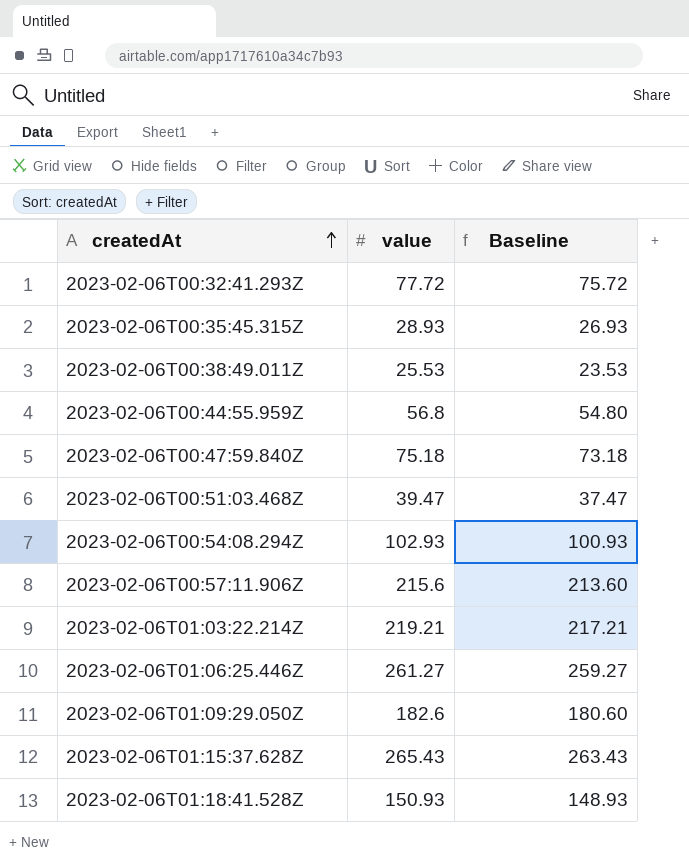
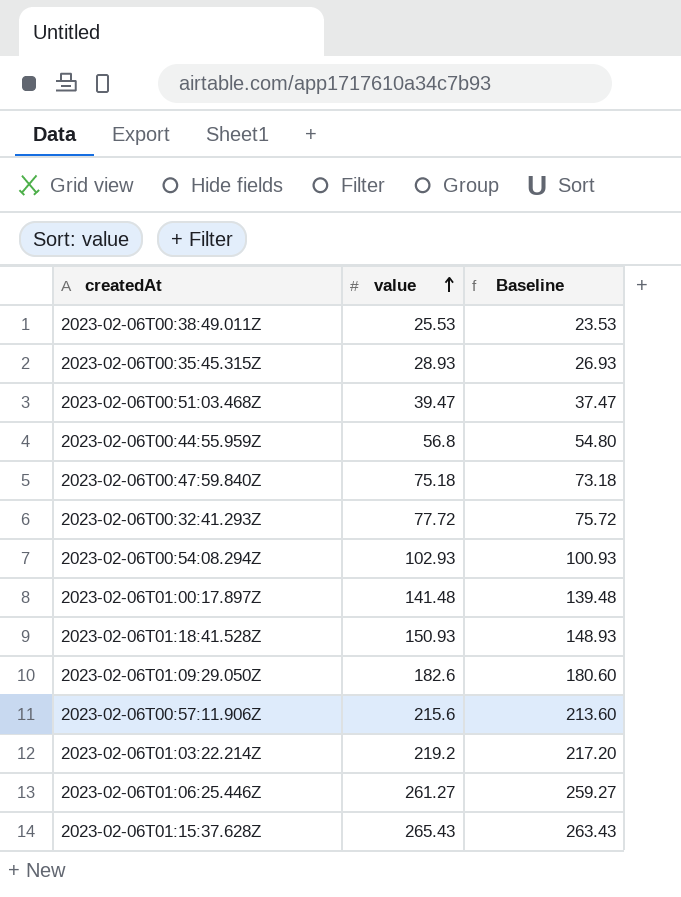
row order: createdAt ascending -> value ascending
row 2023-02-06T01:00:17.897Z: none -> 141.48 | 139.48
2023-02-06T01:03:22.214Z | value: 219.21 -> 219.2
2023-02-06T01:03:22.214Z | Baseline: 217.21 -> 217.20

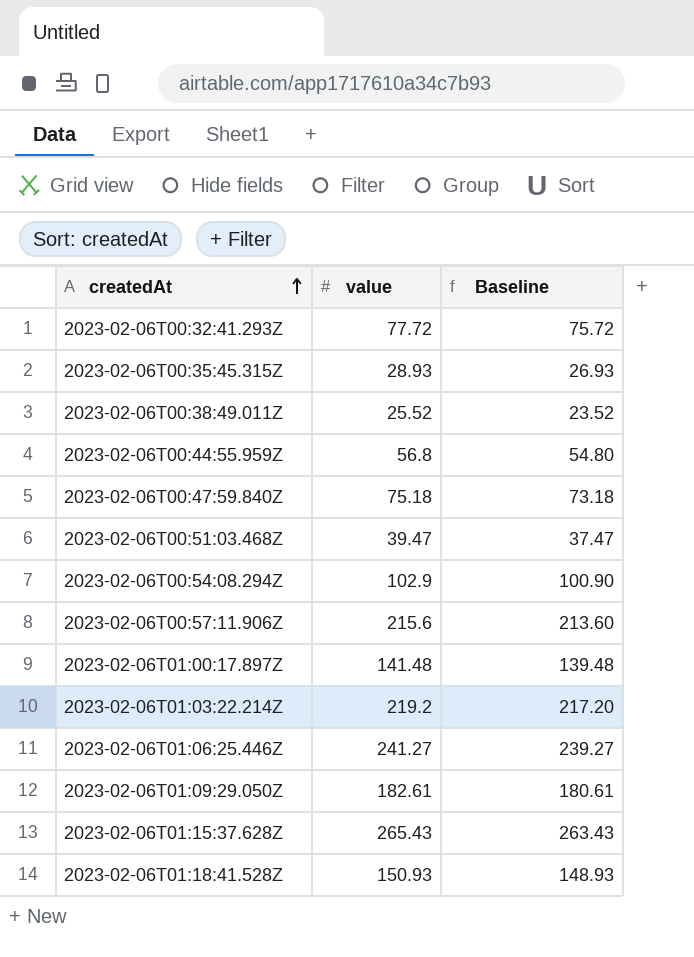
row order: value ascending -> createdAt ascending
2023-02-06T00:38:49.011Z | value: 25.53 -> 25.52
2023-02-06T00:38:49.011Z | Baseline: 23.53 -> 23.52
2023-02-06T00:54:08.294Z | value: 102.93 -> 102.9
2023-02-06T00:54:08.294Z | Baseline: 100.93 -> 100.90
2023-02-06T01:06:25.446Z | value: 261.27 -> 241.27
2023-02-06T01:06:25.446Z | Baseline: 259.27 -> 239.27
2023-02-06T01:09:29.050Z | value: 182.6 -> 182.61
2023-02-06T01:09:29.050Z | Baseline: 180.60 -> 180.61

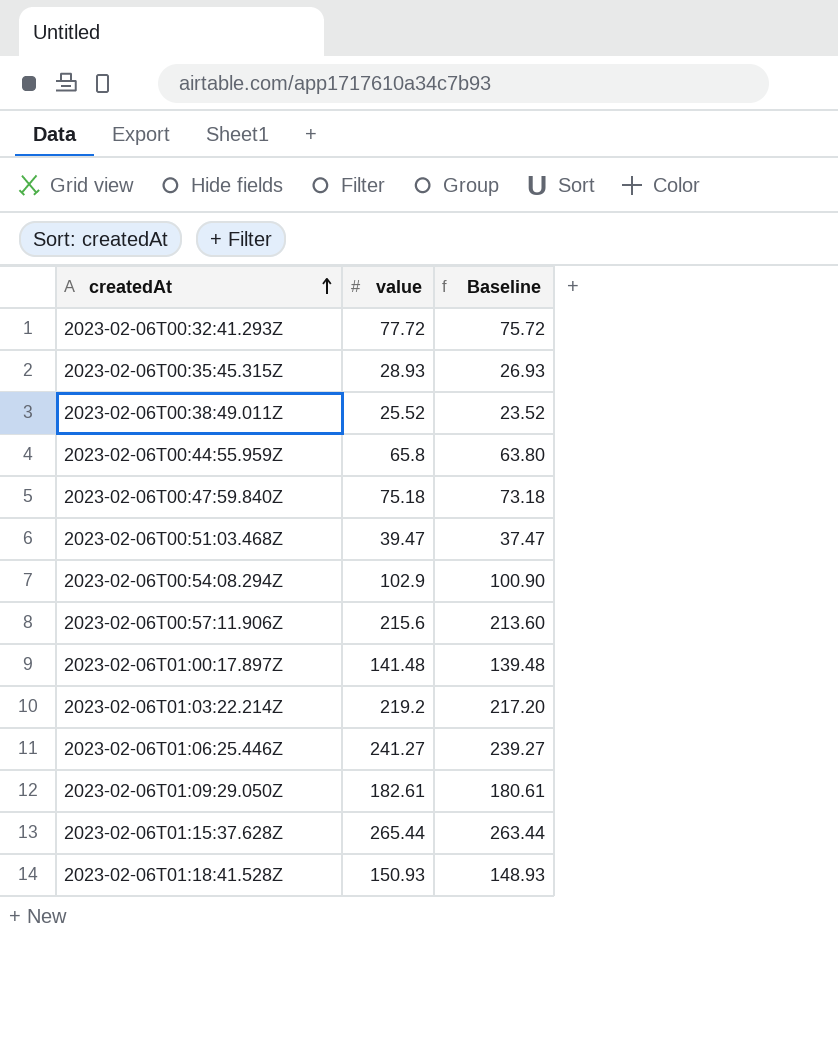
2023-02-06T00:44:55.959Z | value: 56.8 -> 65.8
2023-02-06T00:44:55.959Z | Baseline: 54.80 -> 63.80
2023-02-06T01:15:37.628Z | value: 265.43 -> 265.44
2023-02-06T01:15:37.628Z | Baseline: 263.43 -> 263.44

